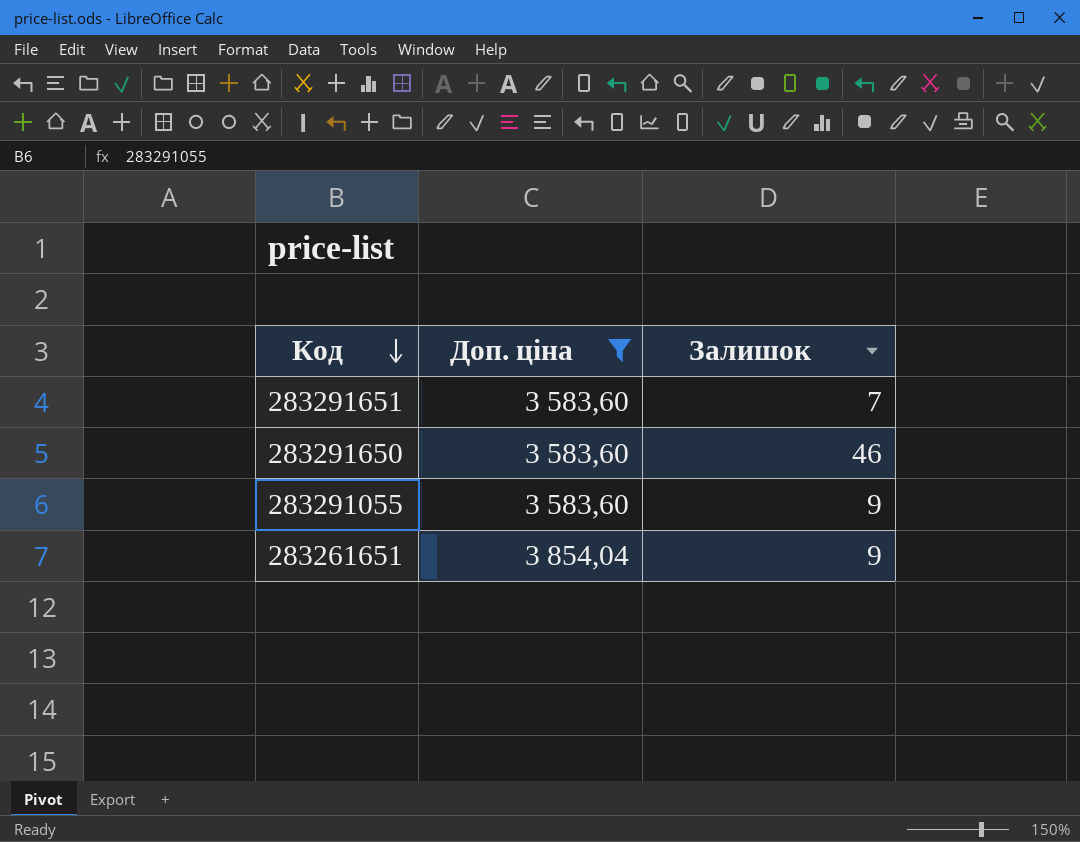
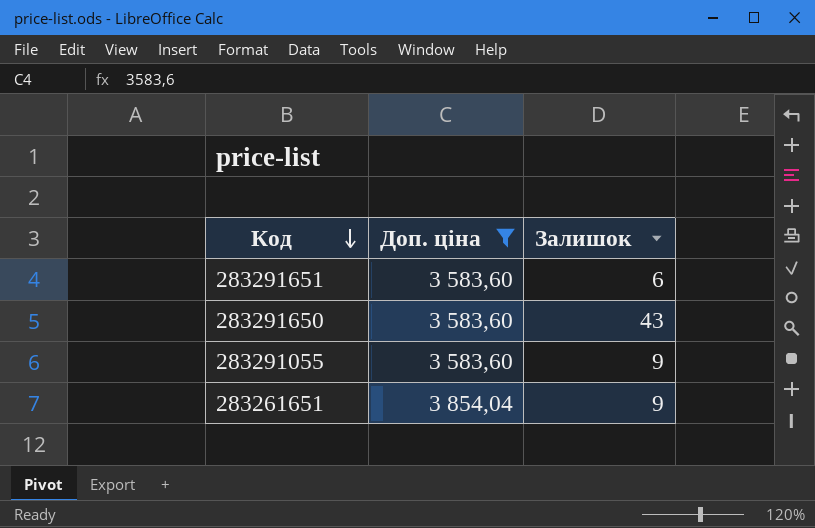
283291651 | Залишок: 7 -> 6
283291650 | Залишок: 46 -> 43

